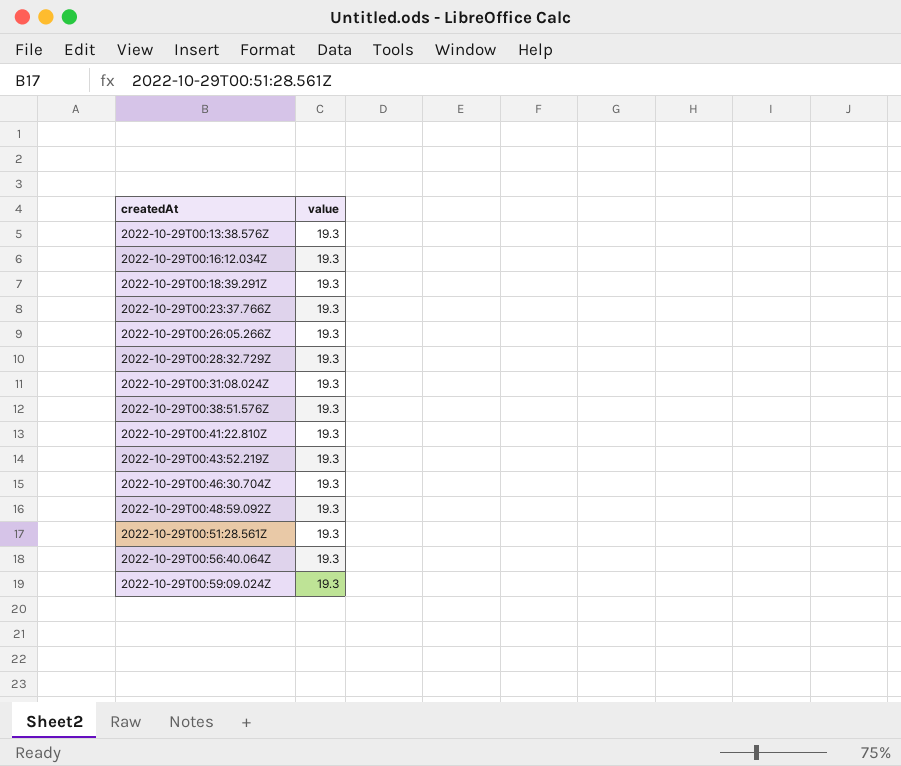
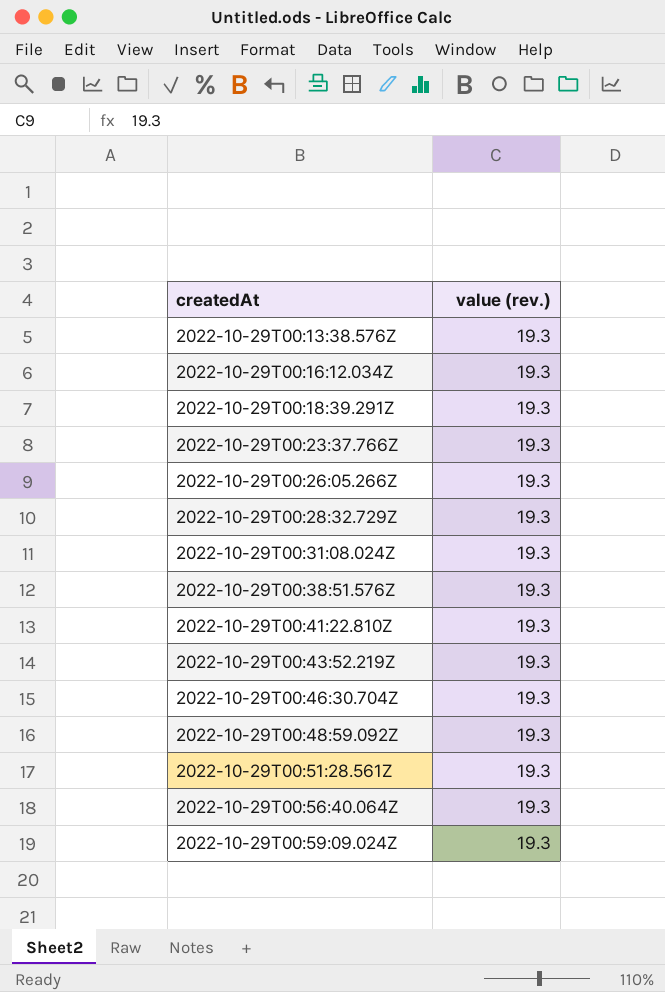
column name: value -> value (rev.)

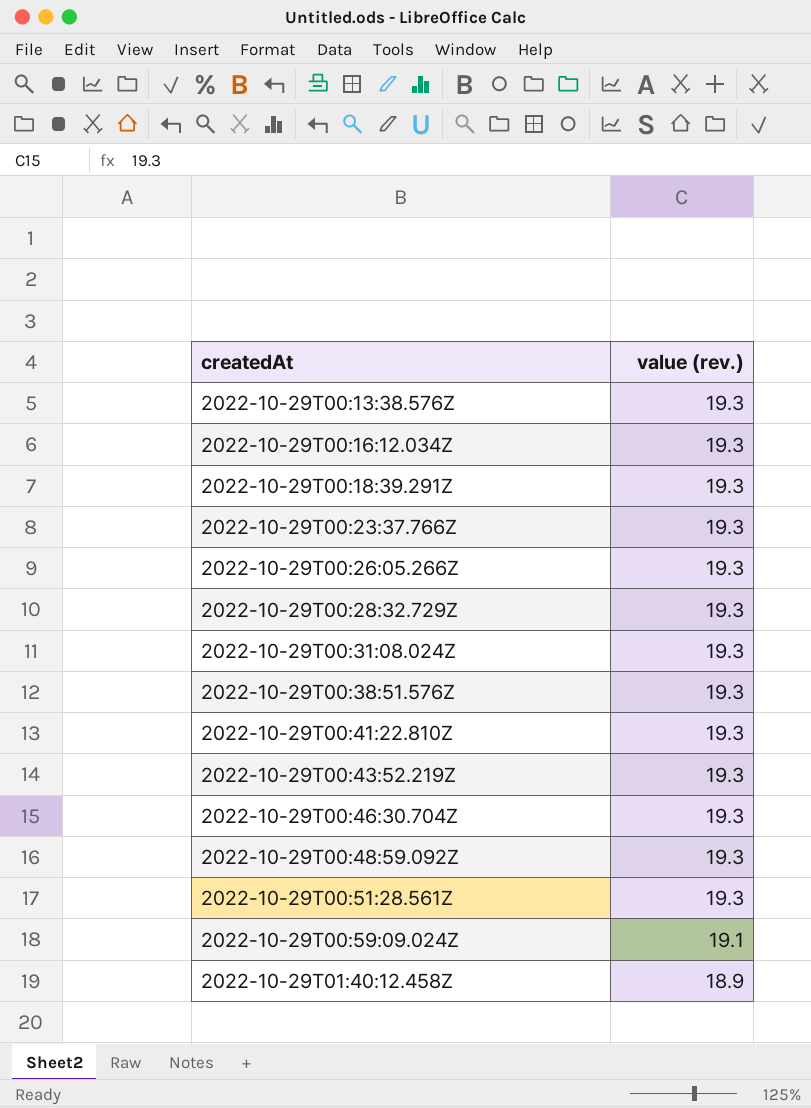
row 2022-10-29T00:56:40.064Z: 19.3 -> none
2022-10-29T00:59:09.024Z | value (rev.): 19.3 -> 19.1
row 2022-10-29T01:40:12.458Z: none -> 18.9

